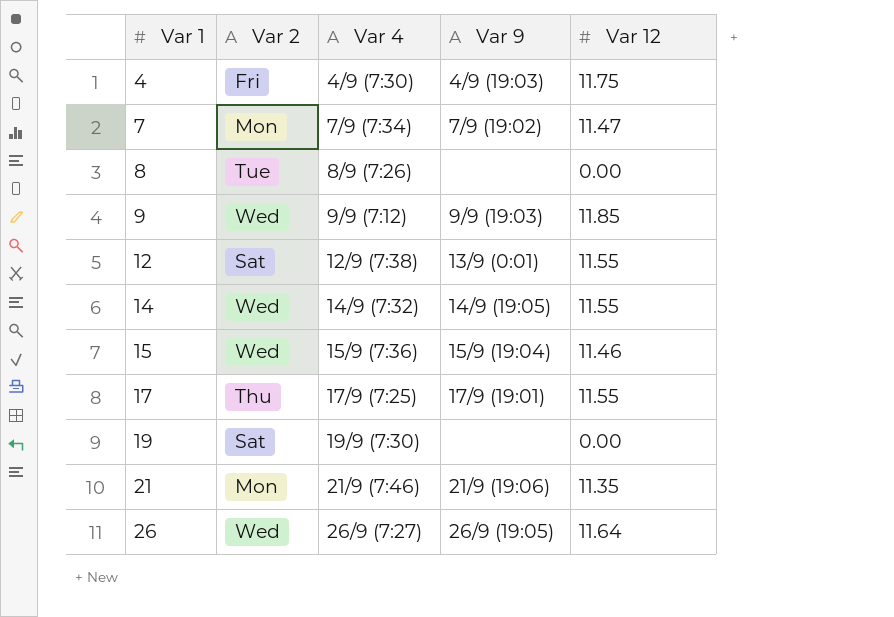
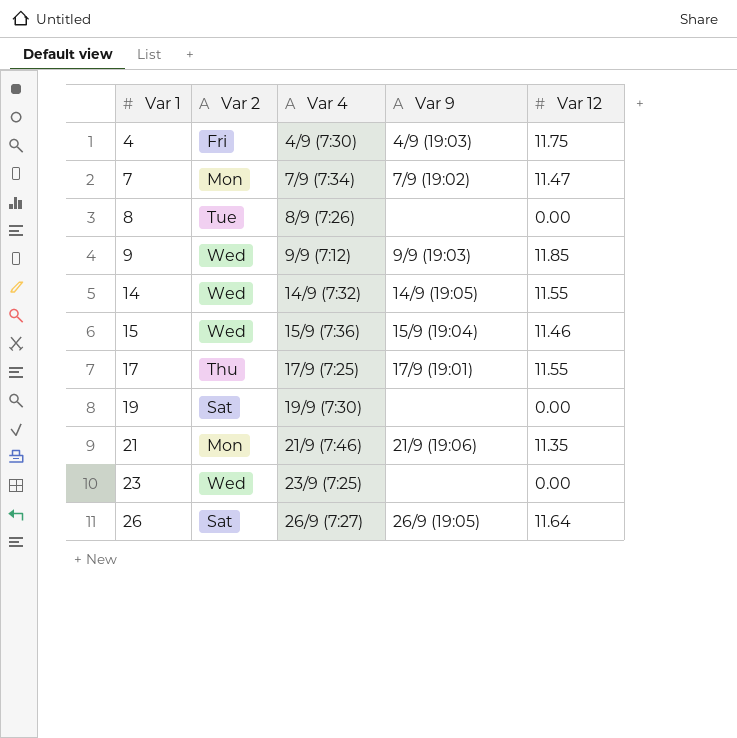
row 12: Sat | 12/9 (7:38) | 13/9 (0:01) | 11.55 -> none
row 23: none -> Wed | 23/9 (7:25) | none | 0.00
26 | Var 2: Wed -> Sat

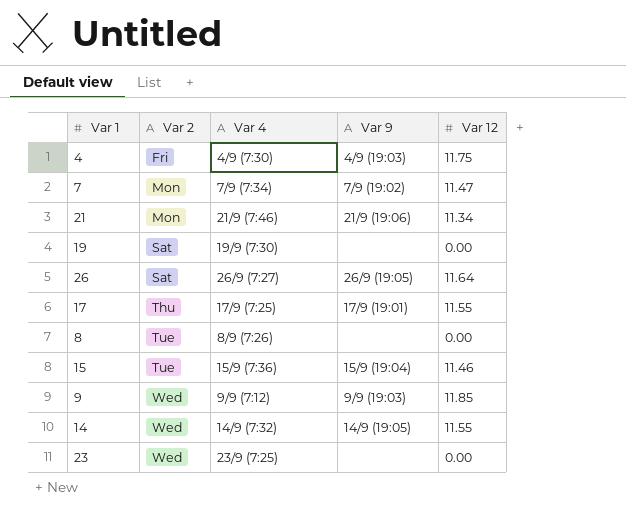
row order: Var 1 ascending -> Var 2 ascending
21 | Var 12: 11.35 -> 11.34
15 | Var 2: Wed -> Tue

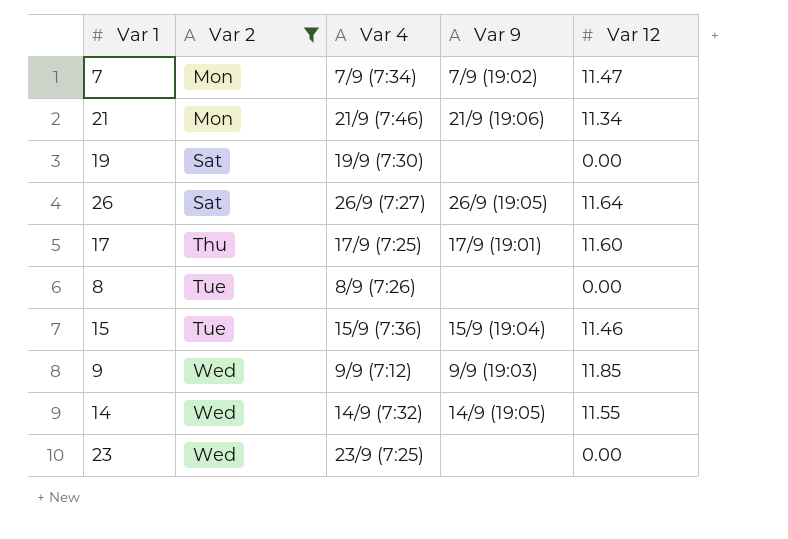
filter: none -> Var 2 != Fri
17 | Var 12: 11.55 -> 11.60

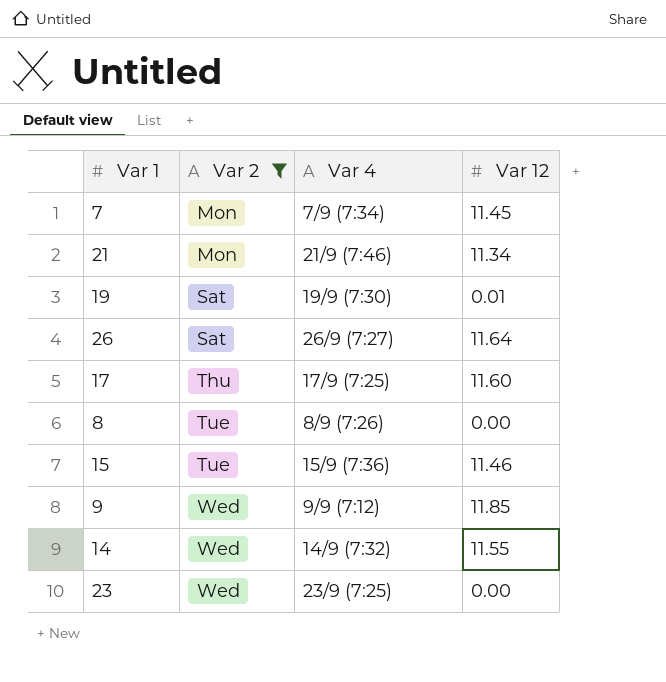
column Var 9 | position: 4 -> none
7 | Var 12: 11.47 -> 11.45
19 | Var 12: 0.00 -> 0.01

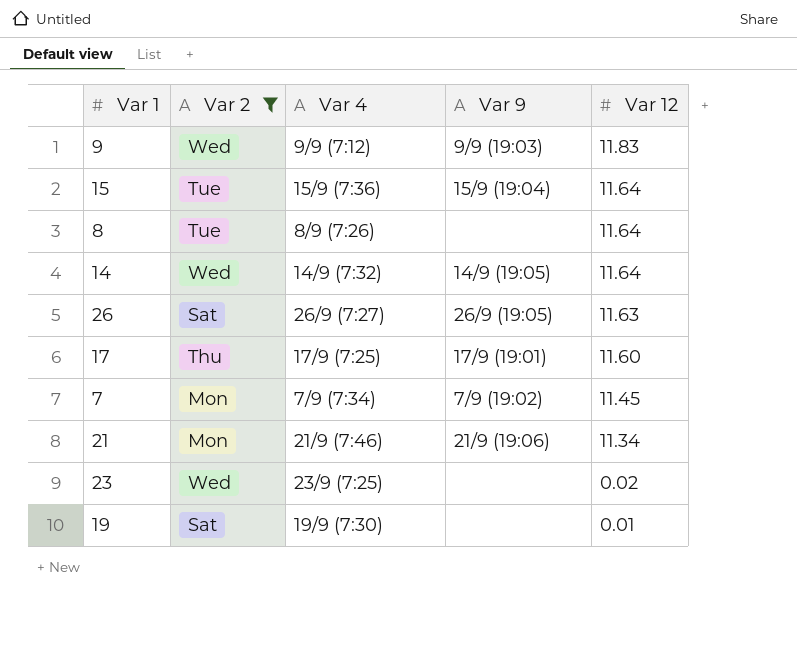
row order: Var 2 ascending -> Var 12 descending
column Var 9 | position: none -> 4
9 | Var 12: 11.85 -> 11.83
15 | Var 12: 11.46 -> 11.64
8 | Var 12: 0.00 -> 11.64
14 | Var 12: 11.55 -> 11.64
26 | Var 12: 11.64 -> 11.63
23 | Var 12: 0.00 -> 0.02

